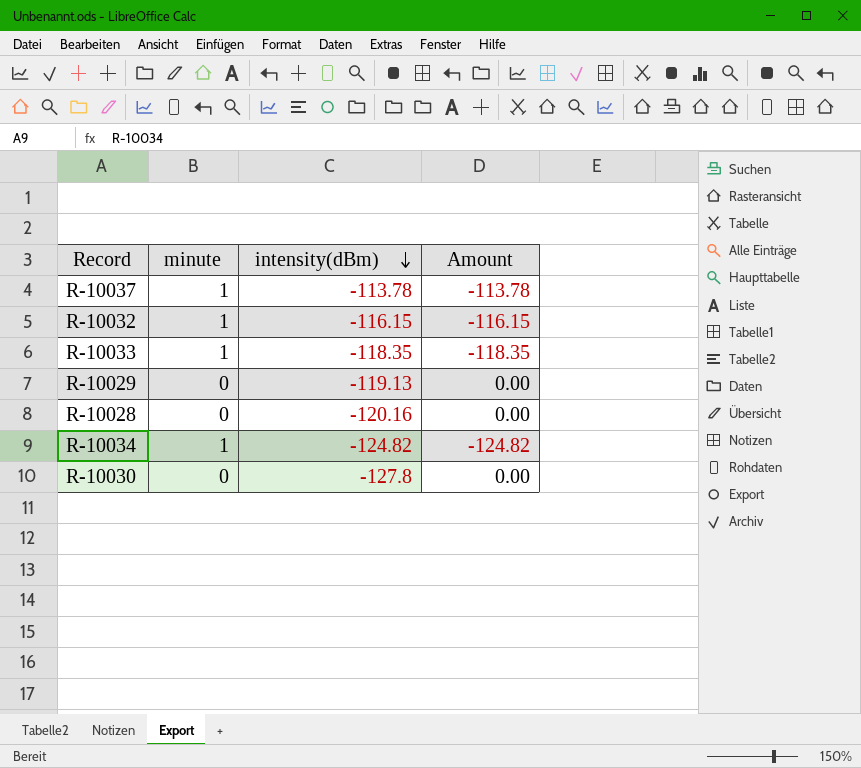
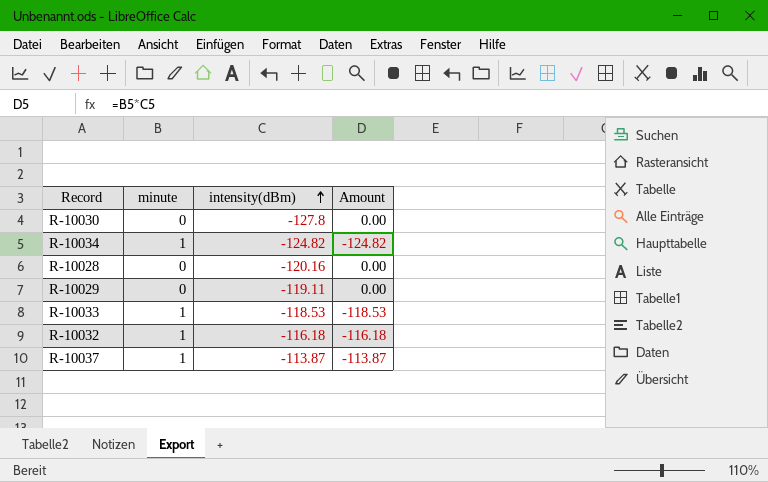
row order: intensity(dBm) descending -> intensity(dBm) ascending
R-10029 | intensity(dBm): -119.13 -> -119.11
R-10033 | intensity(dBm): -118.35 -> -118.53
R-10033 | Amount: -118.35 -> -118.53
R-10032 | intensity(dBm): -116.15 -> -116.18
R-10032 | Amount: -116.15 -> -116.18
R-10037 | intensity(dBm): -113.78 -> -113.87
R-10037 | Amount: -113.78 -> -113.87

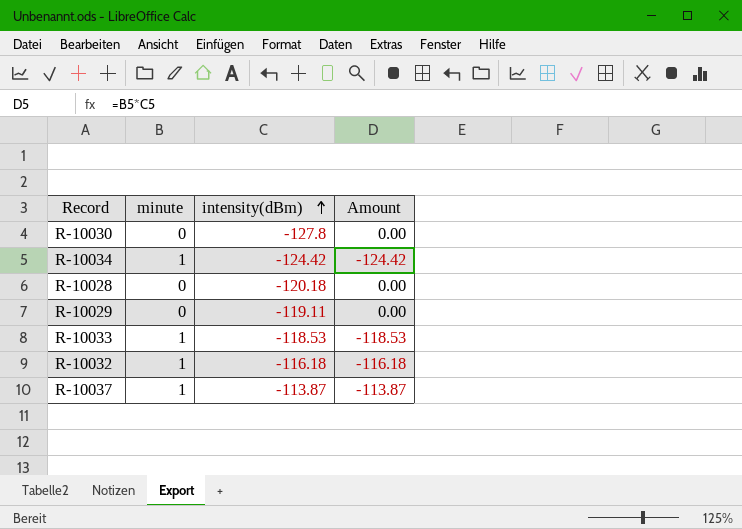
R-10034 | intensity(dBm): -124.82 -> -124.42
R-10034 | Amount: -124.82 -> -124.42
R-10028 | intensity(dBm): -120.16 -> -120.18

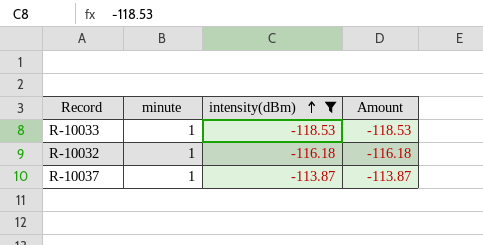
filter: none -> intensity(dBm) >= -118.53

